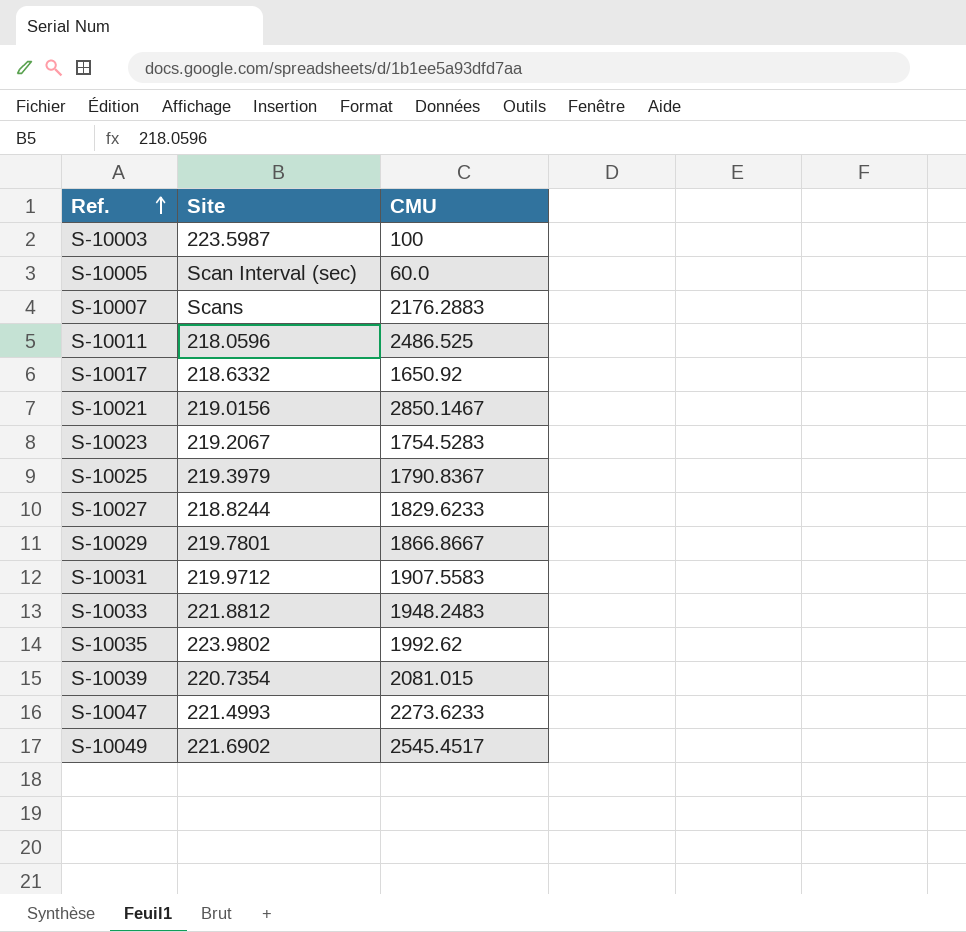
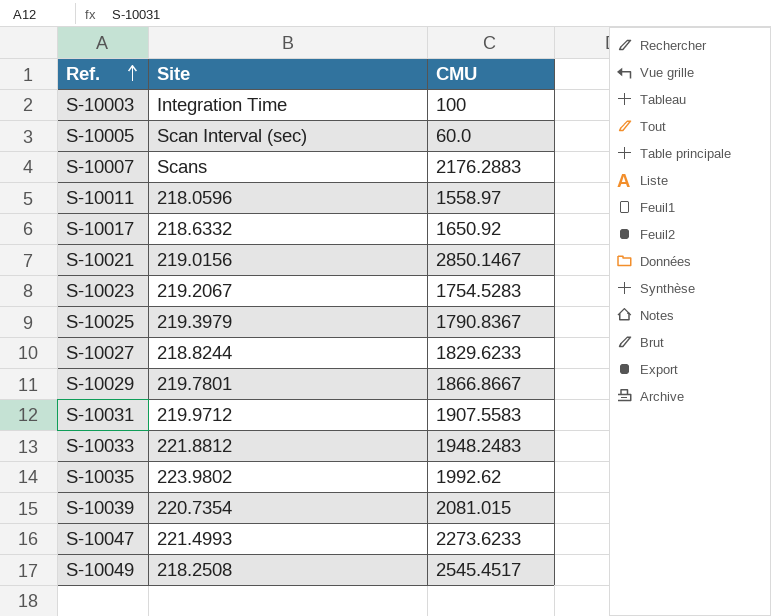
S-10003 | Site: 223.5987 -> Integration Time
S-10011 | CMU: 2486.525 -> 1558.97
S-10049 | Site: 221.6902 -> 218.2508

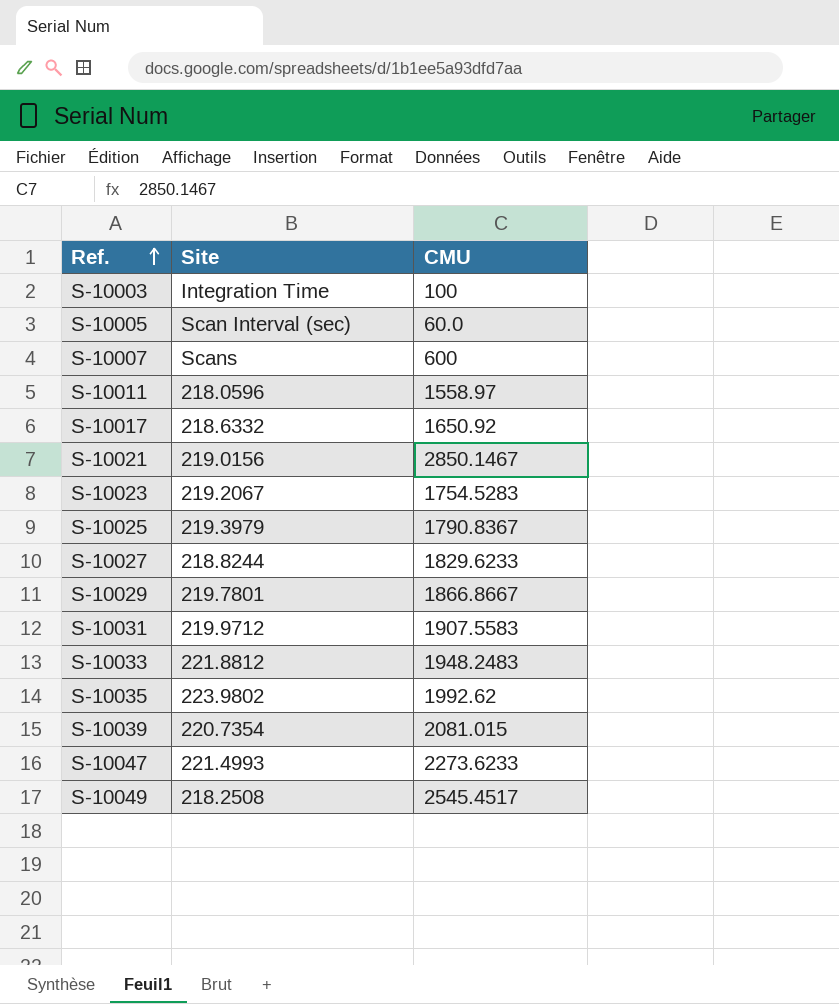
S-10007 | CMU: 2176.2883 -> 600

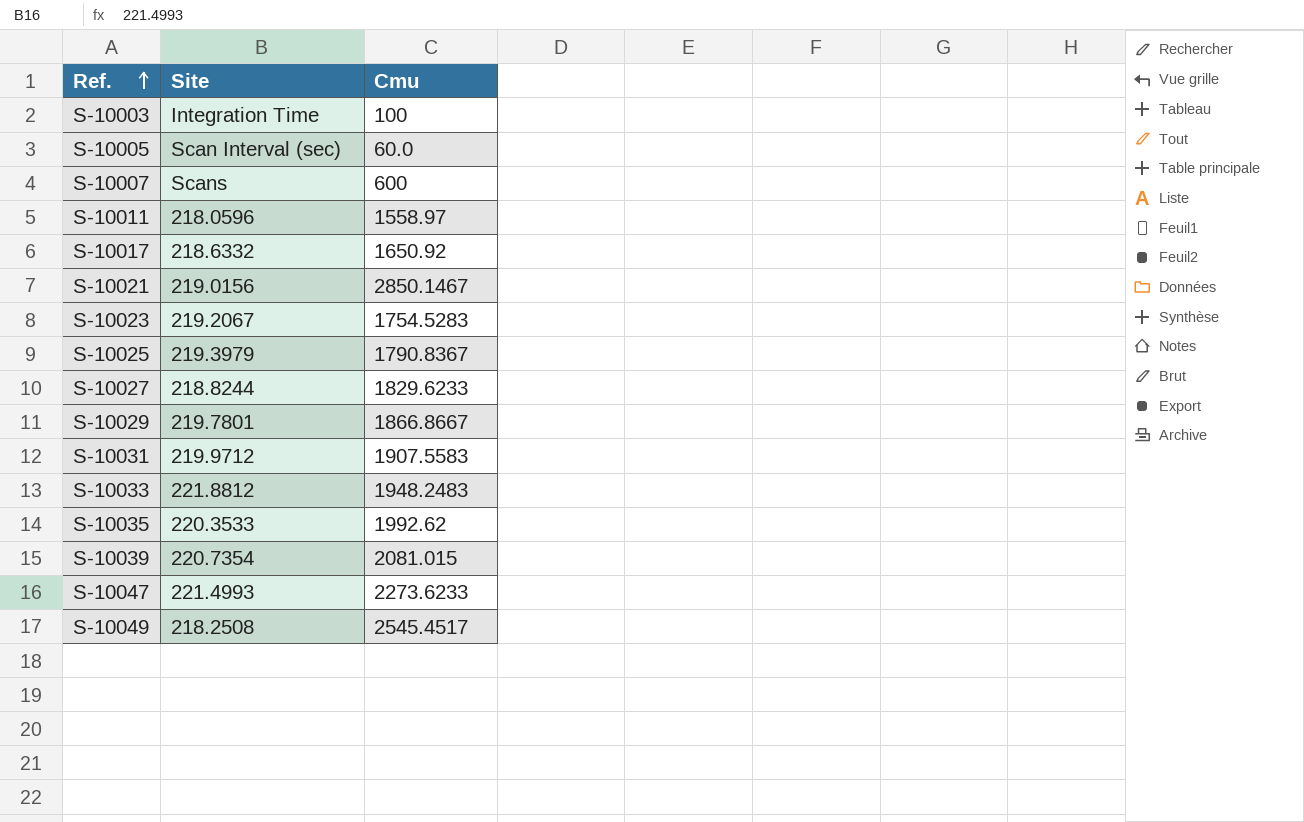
column name: CMU -> Cmu
S-10035 | Site: 223.9802 -> 220.3533

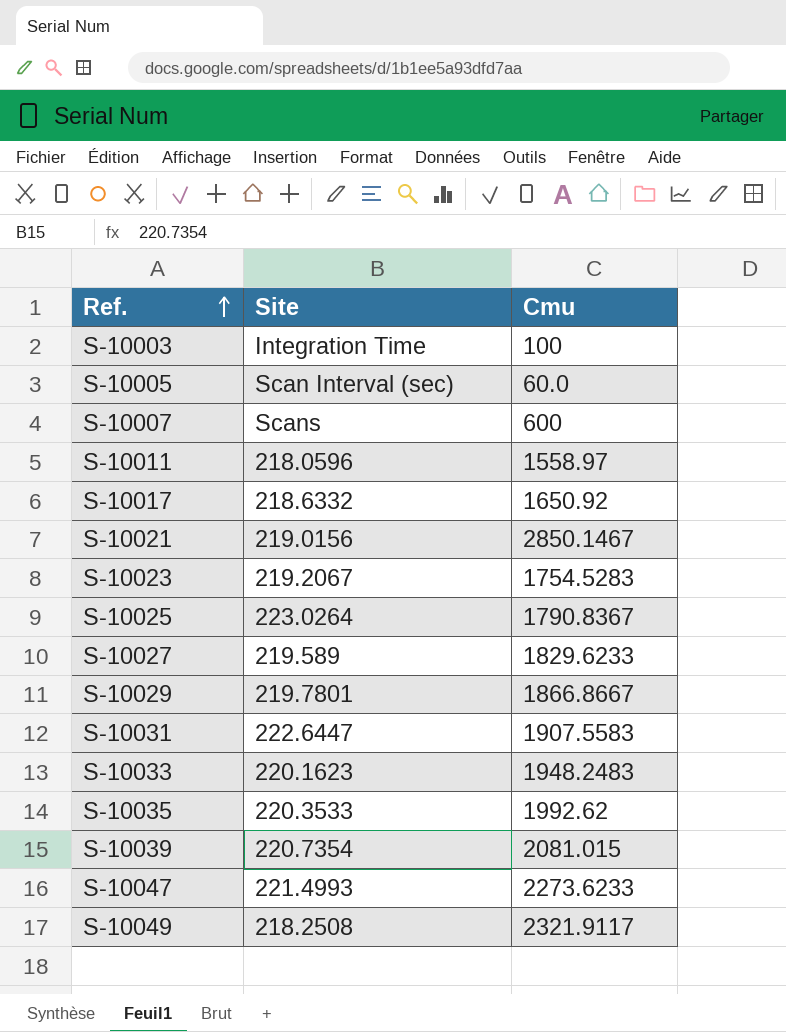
S-10025 | Site: 219.3979 -> 223.0264
S-10027 | Site: 218.8244 -> 219.589
S-10031 | Site: 219.9712 -> 222.6447
S-10033 | Site: 221.8812 -> 220.1623
S-10049 | Cmu: 2545.4517 -> 2321.9117

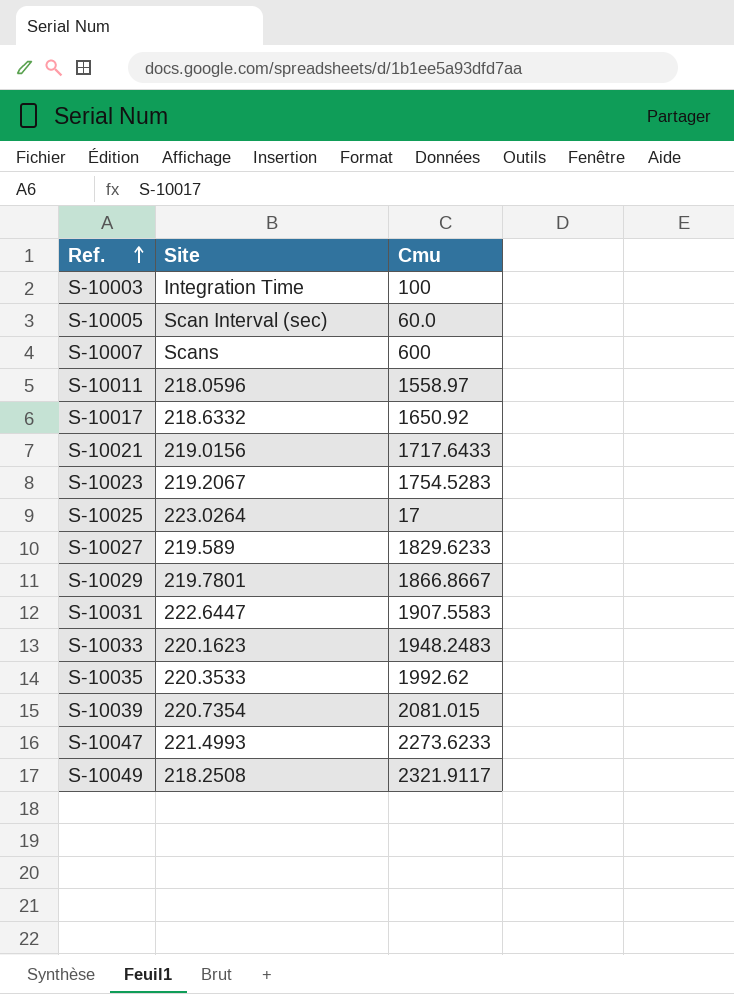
S-10021 | Cmu: 2850.1467 -> 1717.6433
S-10025 | Cmu: 1790.8367 -> 17

